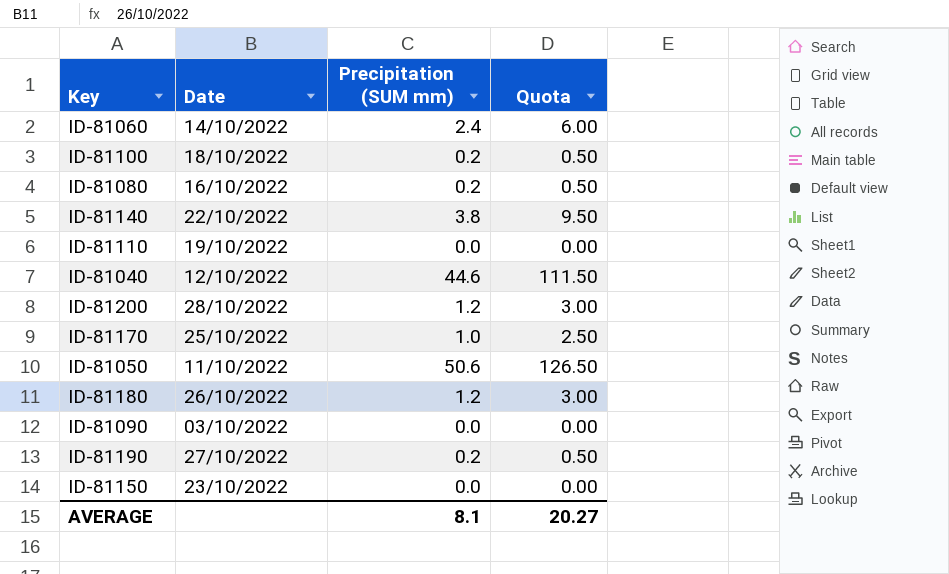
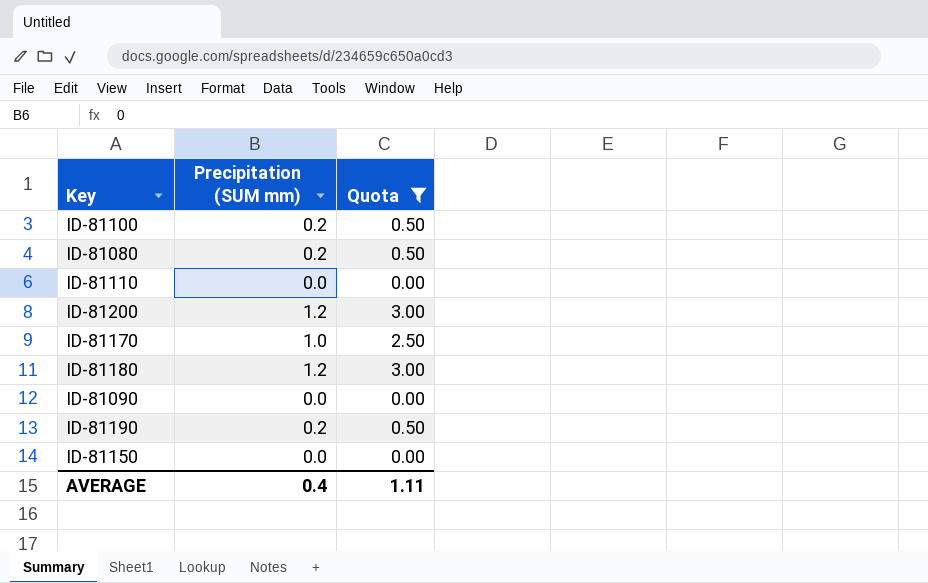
filter: none -> Quota <= 3.00
column Date | position: 2 -> none
AVERAGE | Precipitation (SUM mm): 8.1 -> 0.4
AVERAGE | Quota: 20.27 -> 1.11

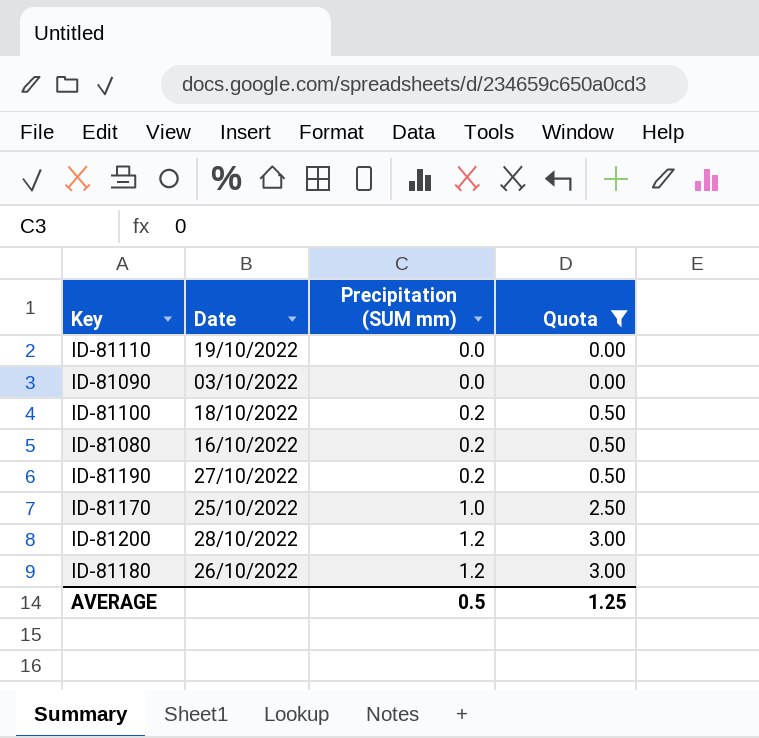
row order: none -> Precipitation (SUM mm) ascending
column Date | position: none -> 2
row ID-81150: 0.0 | 0.00 -> none
AVERAGE | Precipitation (SUM mm): 0.4 -> 0.5
AVERAGE | Quota: 1.11 -> 1.25

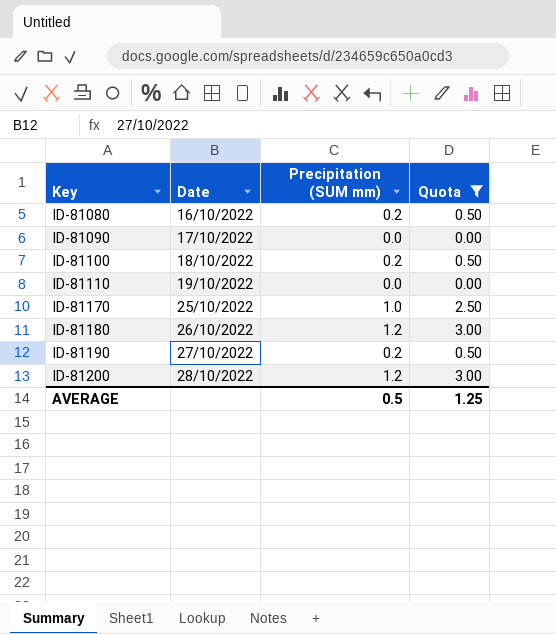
row order: Precipitation (SUM mm) ascending -> Key ascending
ID-81090 | Date: 03/10/2022 -> 17/10/2022

